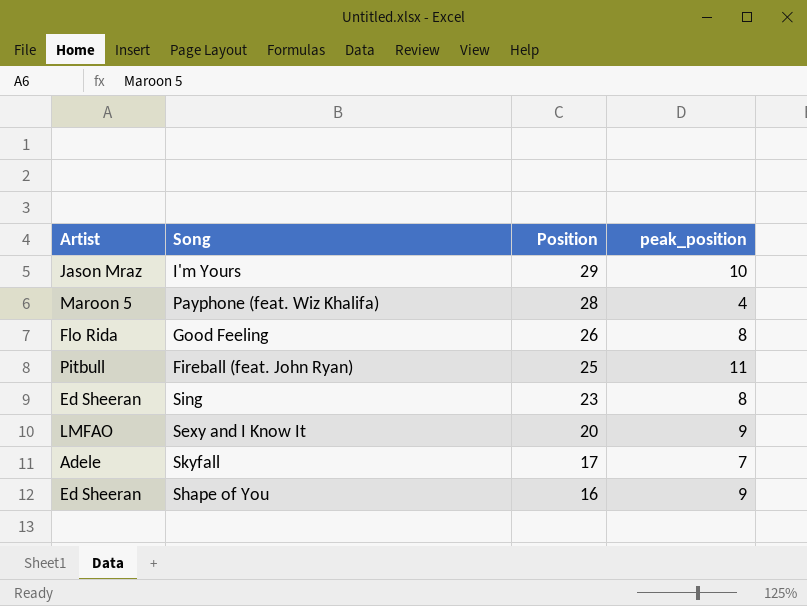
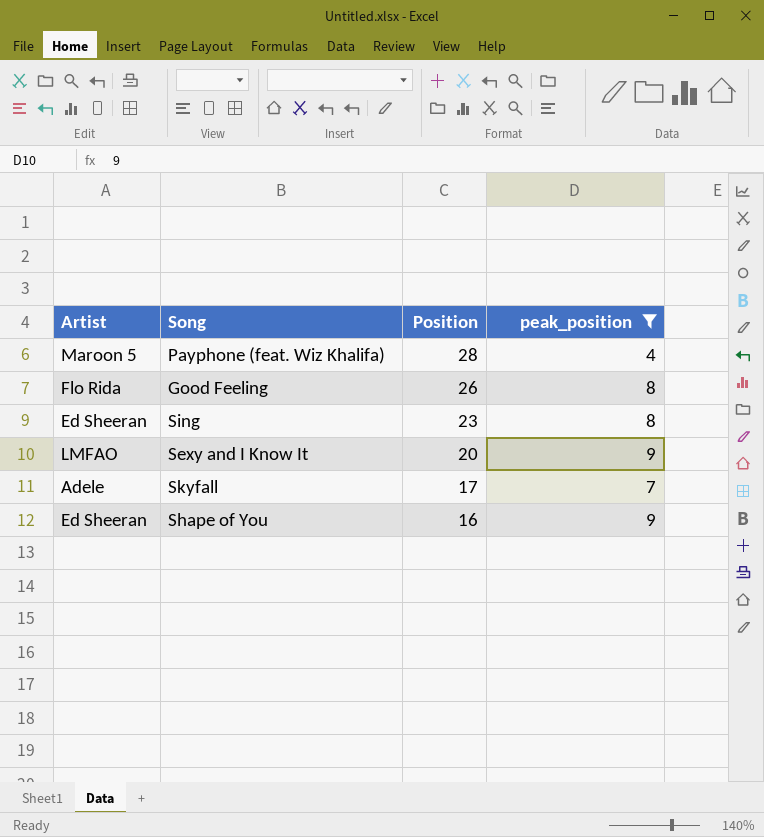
filter: none -> peak_position <= 9

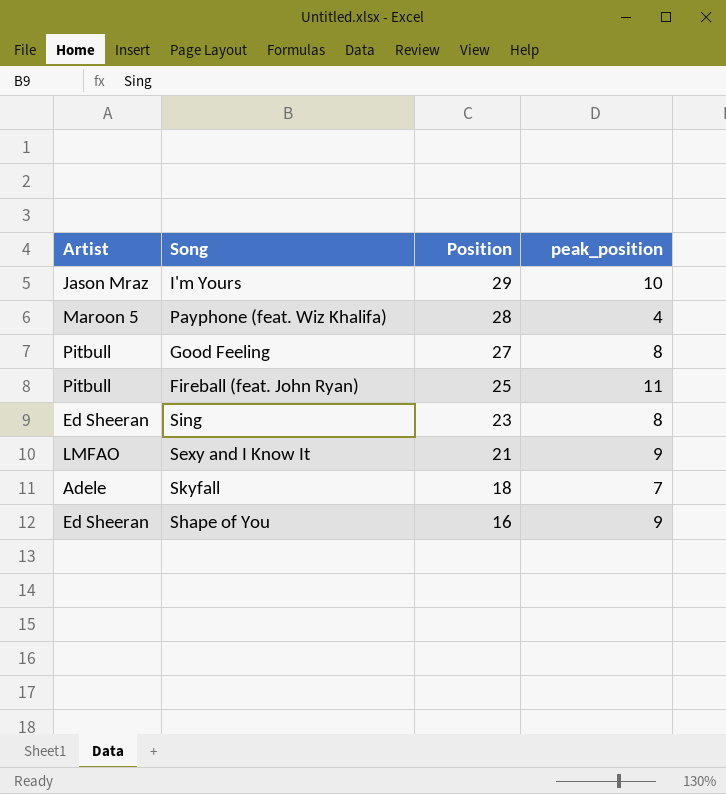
filter: peak_position <= 9 -> none
Good Feeling | Artist: Flo Rida -> Pitbull
Good Feeling | Position: 26 -> 27
Sexy and I Know It | Position: 20 -> 21
Skyfall | Position: 17 -> 18

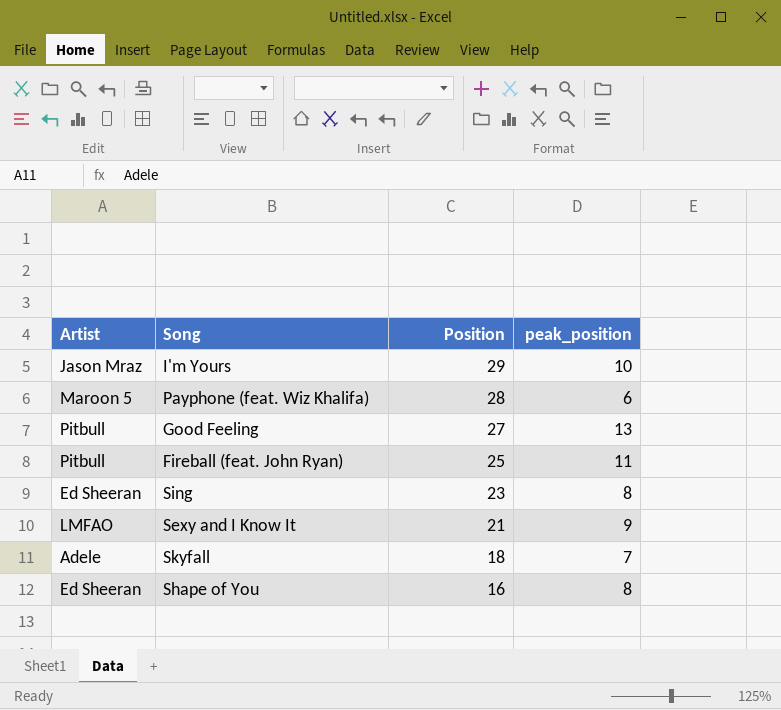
Payphone (feat. Wiz Khalifa) | peak_position: 4 -> 6
Good Feeling | peak_position: 8 -> 13
Shape of You | peak_position: 9 -> 8

